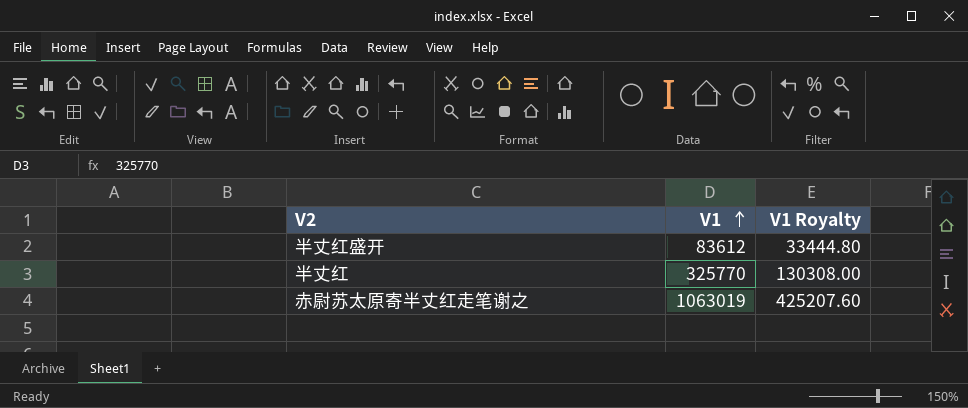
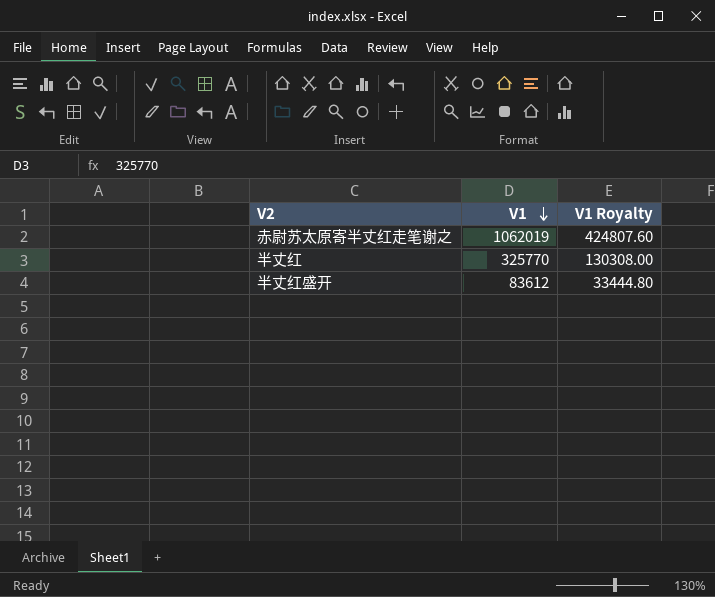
row order: V1 ascending -> V1 descending
赤尉苏太原寄半丈红走笔谢之 | V1: 1063019 -> 1062019
赤尉苏太原寄半丈红走笔谢之 | V1 Royalty: 425207.60 -> 424807.60

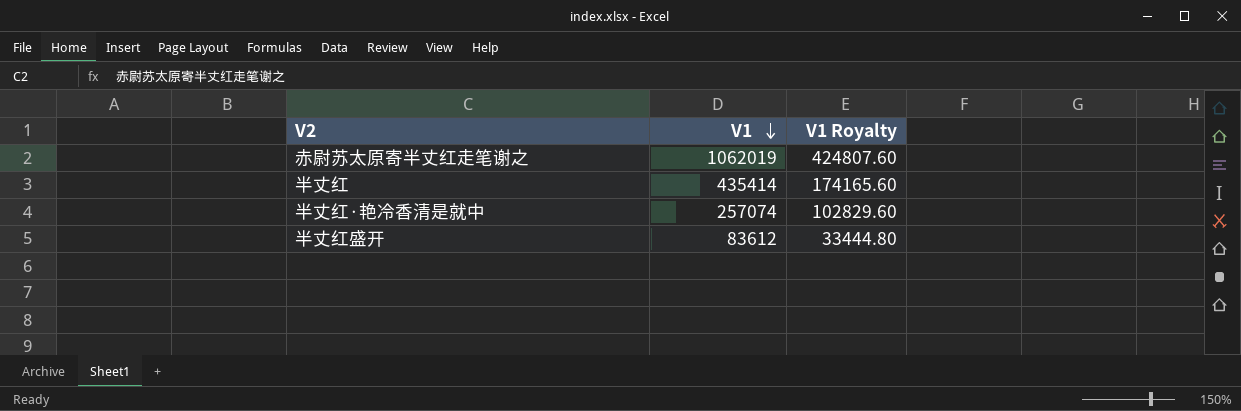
半丈红 | V1: 325770 -> 435414
半丈红 | V1 Royalty: 130308.00 -> 174165.60
row 半丈红·艳冷香清是就中: none -> 257074 | 102829.60

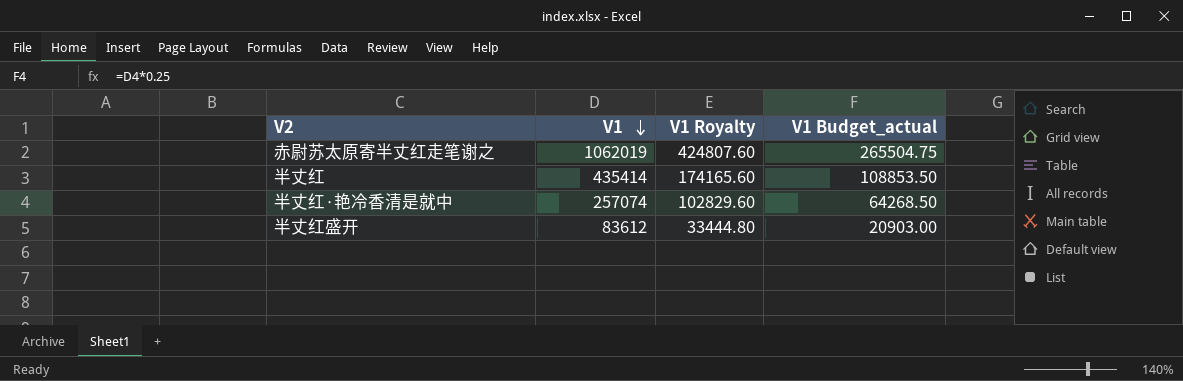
column V1 Budget_actual | formula: none -> [V1] * 0.25

